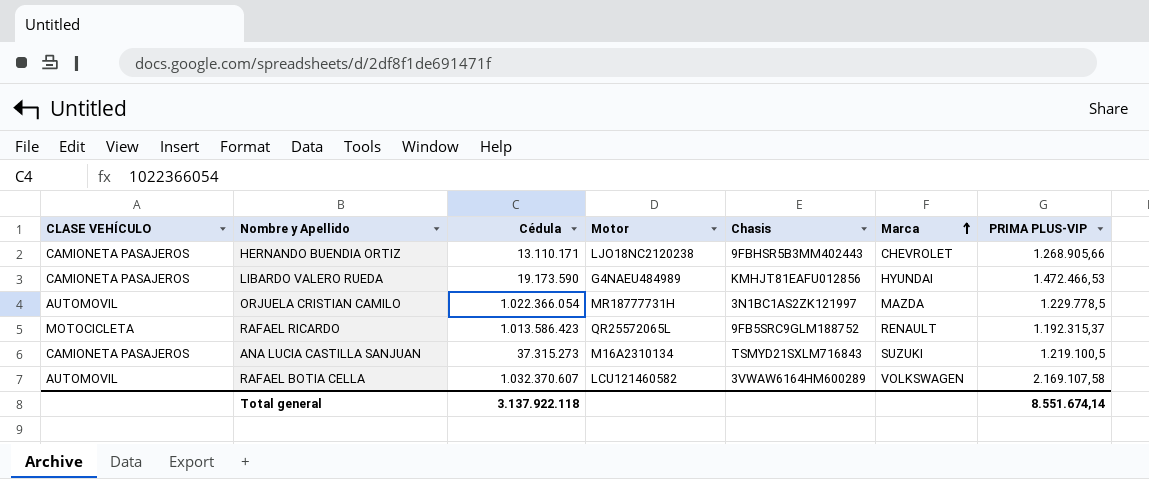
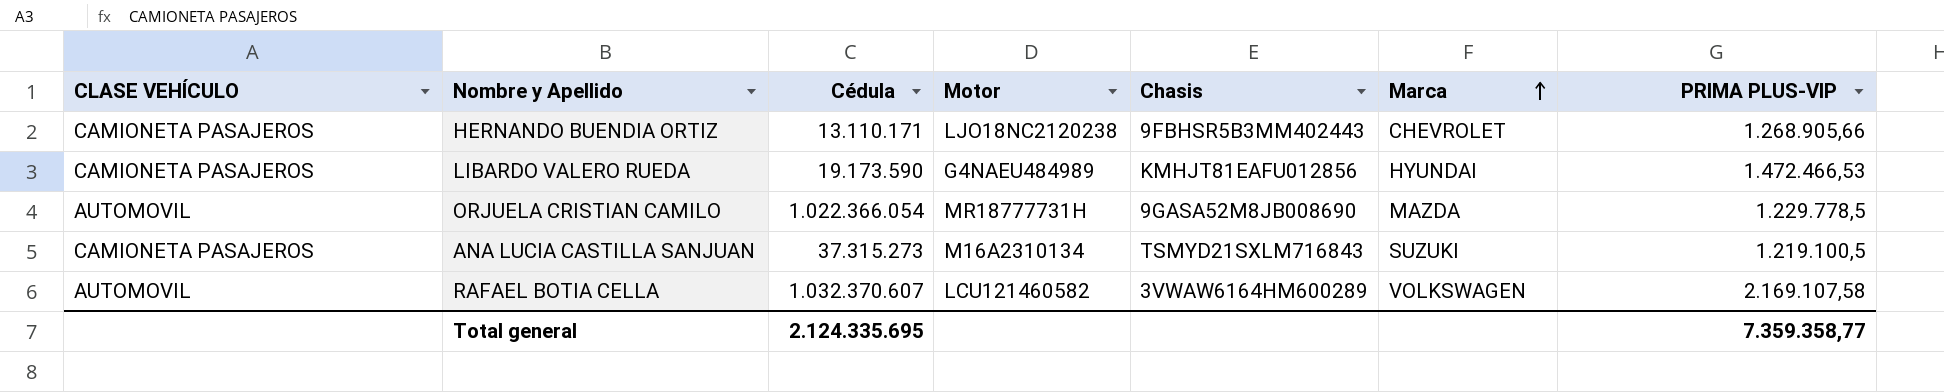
row RAFAEL RICARDO: MOTOCICLETA | 1.013.586.423 | QR25572065L | 9FB5SRC9GLM188752 | RENAULT | 1.192.315,37 -> none
ORJUELA CRISTIAN CAMILO | Chasis: 3N1BC1AS2ZK121997 -> 9GASA52M8JB008690
Total general | Cédula: 3.137.922.118 -> 2.124.335.695
Total general | PRIMA PLUS-VIP: 8.551.674,14 -> 7.359.358,77

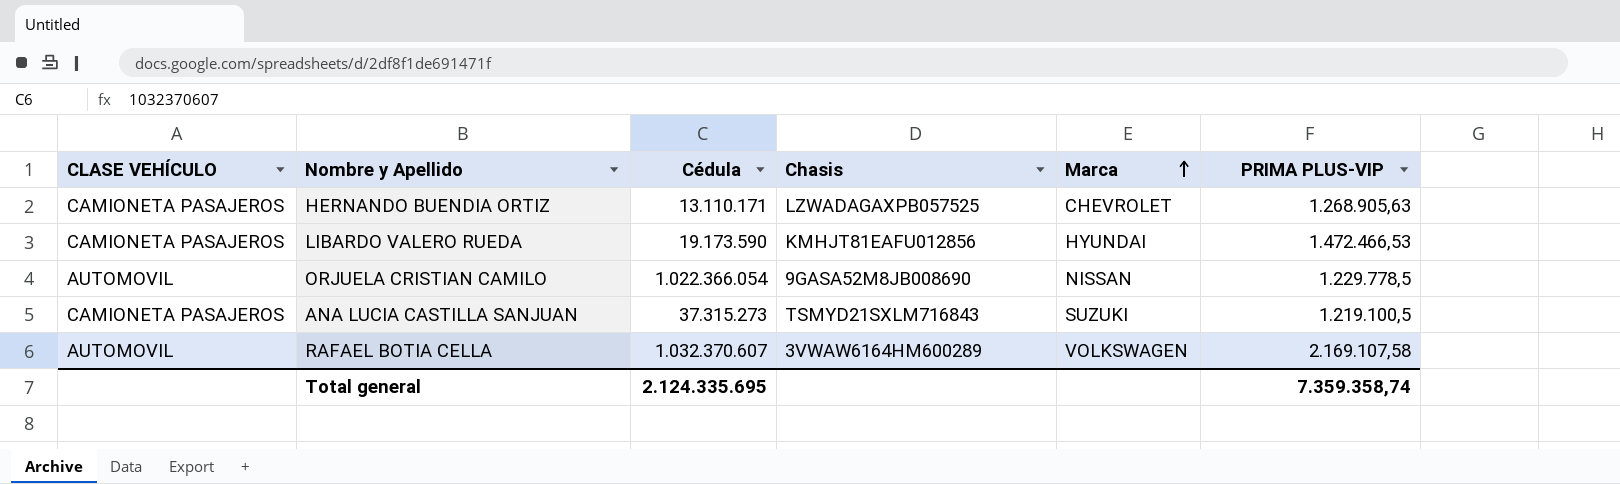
column Motor | position: 4 -> none
HERNANDO BUENDIA ORTIZ | Chasis: 9FBHSR5B3MM402443 -> LZWADAGAXPB057525
HERNANDO BUENDIA ORTIZ | PRIMA PLUS-VIP: 1.268.905,66 -> 1.268.905,63
ORJUELA CRISTIAN CAMILO | Marca: MAZDA -> NISSAN
Total general | PRIMA PLUS-VIP: 7.359.358,77 -> 7.359.358,74

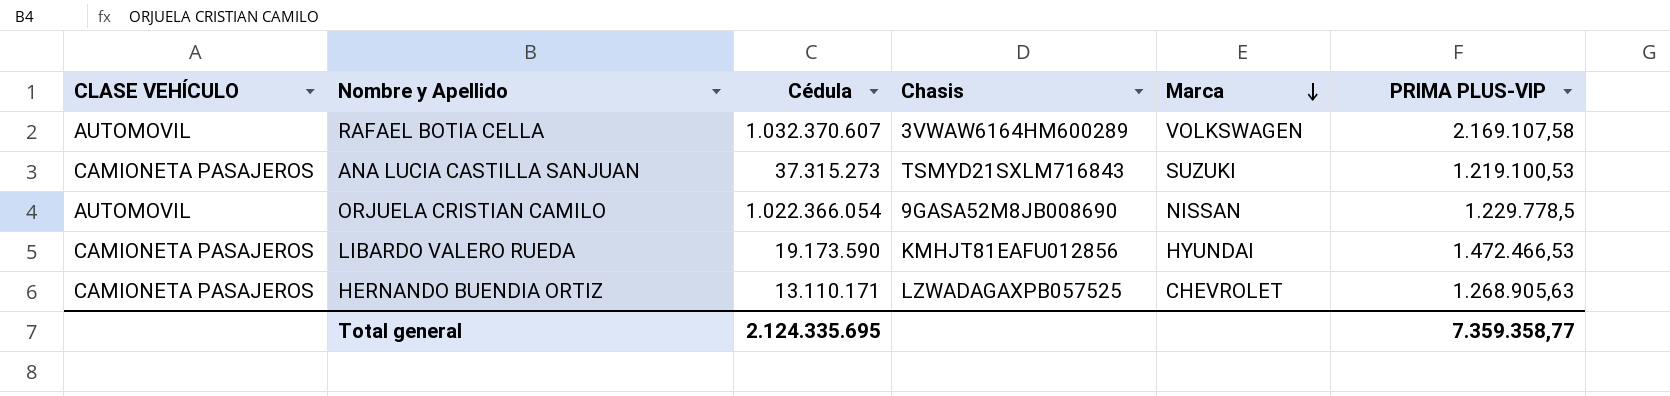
row order: Marca ascending -> Marca descending
ANA LUCIA CASTILLA SANJUAN | PRIMA PLUS-VIP: 1.219.100,5 -> 1.219.100,53
Total general | PRIMA PLUS-VIP: 7.359.358,74 -> 7.359.358,77

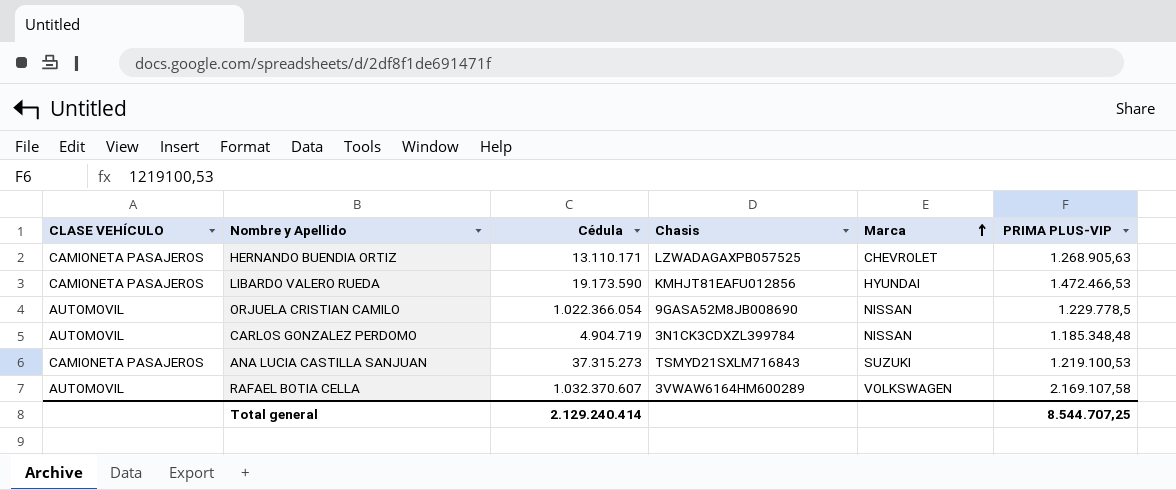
row order: Marca descending -> Marca ascending
row CARLOS GONZALEZ PERDOMO: none -> AUTOMOVIL | 4.904.719 | 3N1CK3CDXZL399784 | NISSAN | 1.185.348,48
Total general | Cédula: 2.124.335.695 -> 2.129.240.414
Total general | PRIMA PLUS-VIP: 7.359.358,77 -> 8.544.707,25

